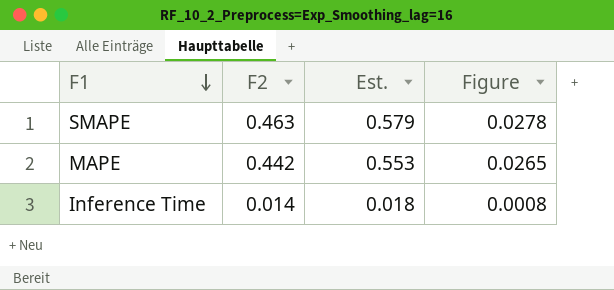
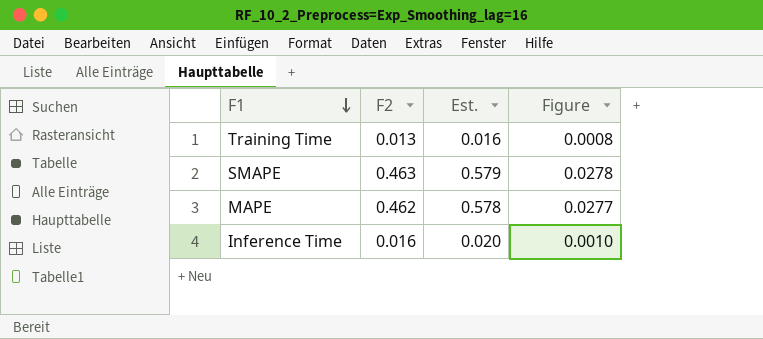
row Training Time: none -> 0.013 | 0.016 | 0.0008
MAPE | F2: 0.442 -> 0.462
MAPE | Est.: 0.553 -> 0.578
MAPE | Figure: 0.0265 -> 0.0277
Inference Time | F2: 0.014 -> 0.016
Inference Time | Est.: 0.018 -> 0.020
Inference Time | Figure: 0.0008 -> 0.0010

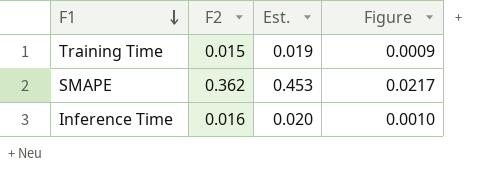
row MAPE: 0.462 | 0.578 | 0.0277 -> none
Training Time | F2: 0.013 -> 0.015
Training Time | Est.: 0.016 -> 0.019
Training Time | Figure: 0.0008 -> 0.0009
SMAPE | F2: 0.463 -> 0.362
SMAPE | Est.: 0.579 -> 0.453
SMAPE | Figure: 0.0278 -> 0.0217

